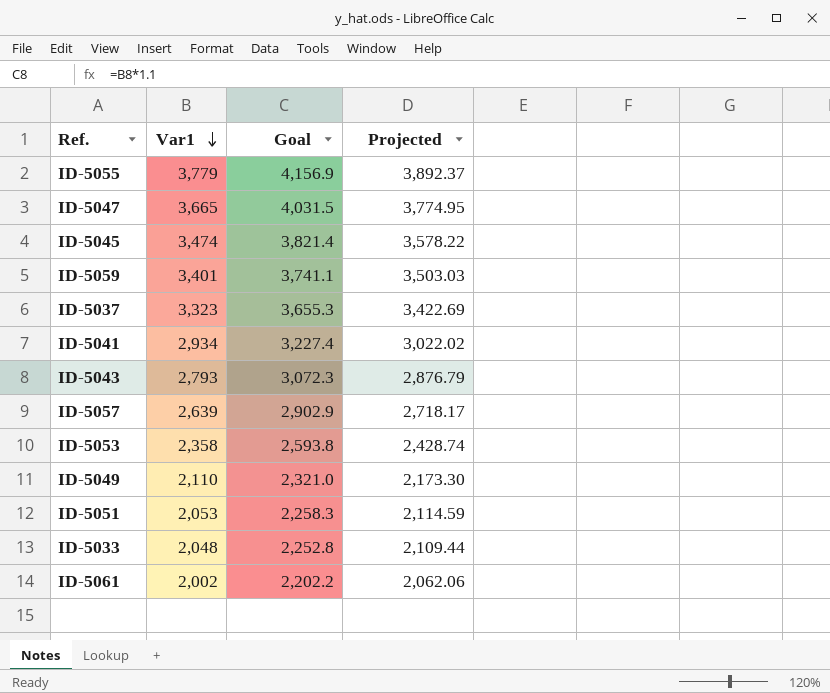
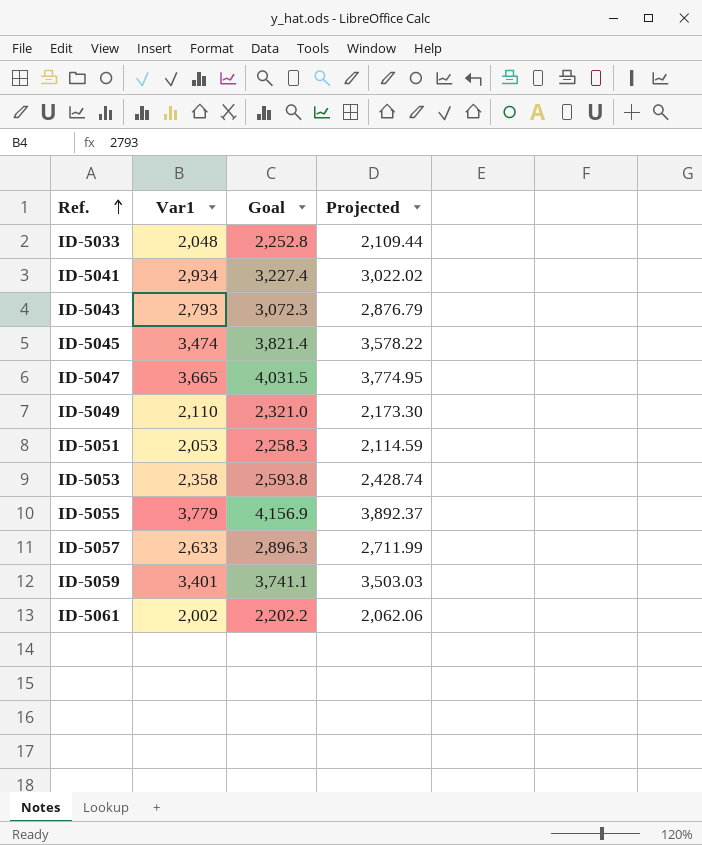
row order: Var1 descending -> Ref. ascending
row ID-5037: 3,323 | 3,655.3 | 3,422.69 -> none
ID-5057 | Var1: 2,639 -> 2,633
ID-5057 | Goal: 2,902.9 -> 2,896.3
ID-5057 | Projected: 2,718.17 -> 2,711.99

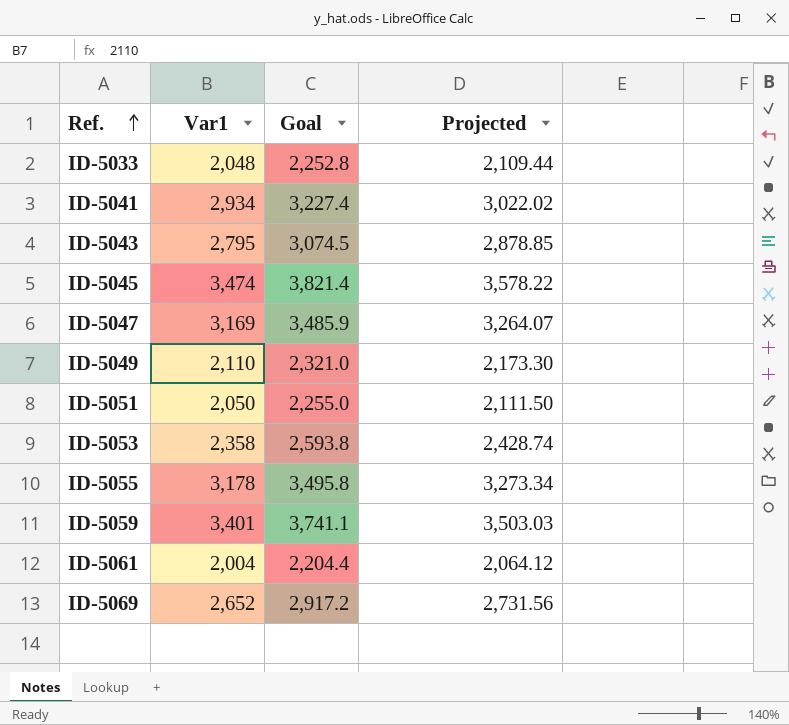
row ID-5057: 2,633 | 2,896.3 | 2,711.99 -> none
ID-5043 | Var1: 2,793 -> 2,795
ID-5043 | Goal: 3,072.3 -> 3,074.5
ID-5043 | Projected: 2,876.79 -> 2,878.85
ID-5047 | Var1: 3,665 -> 3,169
ID-5047 | Goal: 4,031.5 -> 3,485.9
ID-5047 | Projected: 3,774.95 -> 3,264.07
ID-5051 | Var1: 2,053 -> 2,050
ID-5051 | Goal: 2,258.3 -> 2,255.0
ID-5051 | Projected: 2,114.59 -> 2,111.50
ID-5055 | Var1: 3,779 -> 3,178
ID-5055 | Goal: 4,156.9 -> 3,495.8
ID-5055 | Projected: 3,892.37 -> 3,273.34
ID-5061 | Var1: 2,002 -> 2,004
ID-5061 | Goal: 2,202.2 -> 2,204.4
ID-5061 | Projected: 2,062.06 -> 2,064.12
row ID-5069: none -> 2,652 | 2,917.2 | 2,731.56

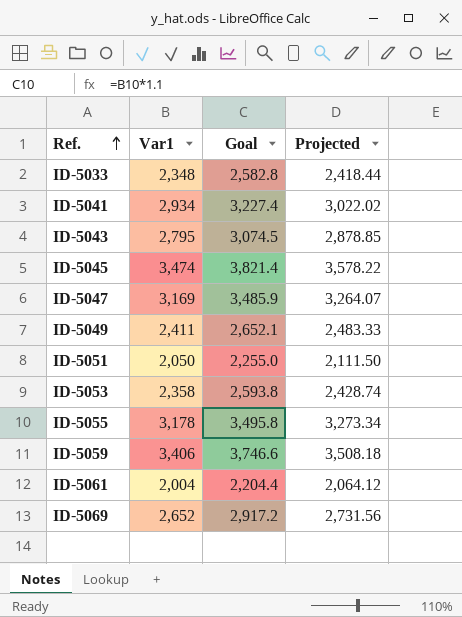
ID-5033 | Var1: 2,048 -> 2,348
ID-5033 | Goal: 2,252.8 -> 2,582.8
ID-5033 | Projected: 2,109.44 -> 2,418.44
ID-5049 | Var1: 2,110 -> 2,411
ID-5049 | Goal: 2,321.0 -> 2,652.1
ID-5049 | Projected: 2,173.30 -> 2,483.33
ID-5059 | Var1: 3,401 -> 3,406
ID-5059 | Goal: 3,741.1 -> 3,746.6
ID-5059 | Projected: 3,503.03 -> 3,508.18

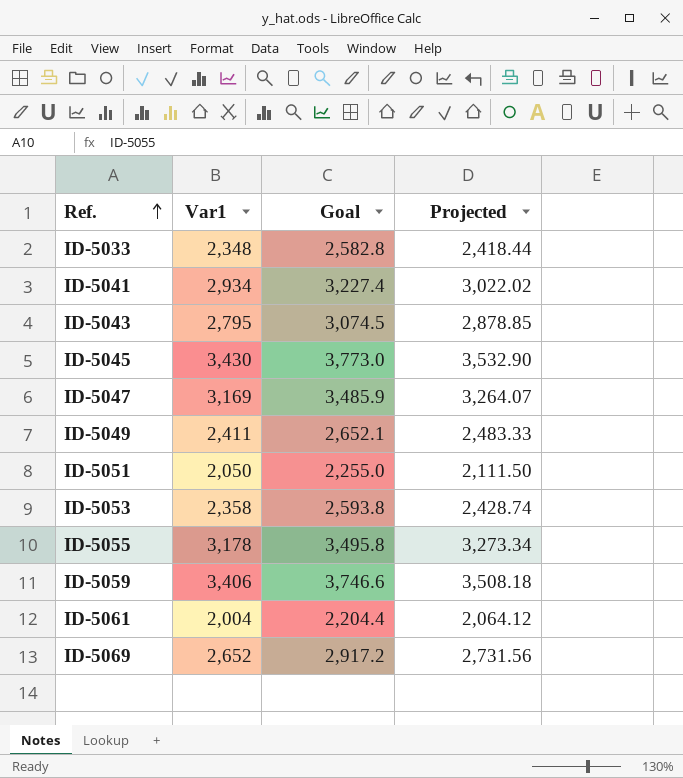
ID-5045 | Var1: 3,474 -> 3,430
ID-5045 | Goal: 3,821.4 -> 3,773.0
ID-5045 | Projected: 3,578.22 -> 3,532.90

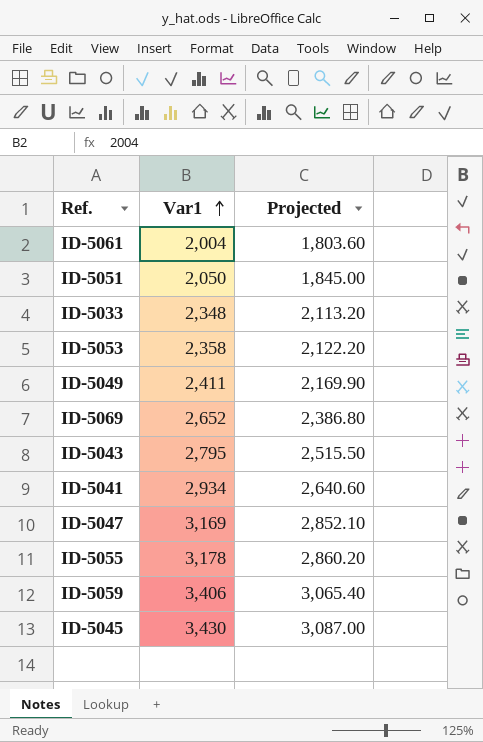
row order: Ref. ascending -> Var1 ascending
column Goal | formula: [Var1] * 1.1 -> none
column Projected | formula: [Var1] * 1.03 -> [Var1] * 0.9

